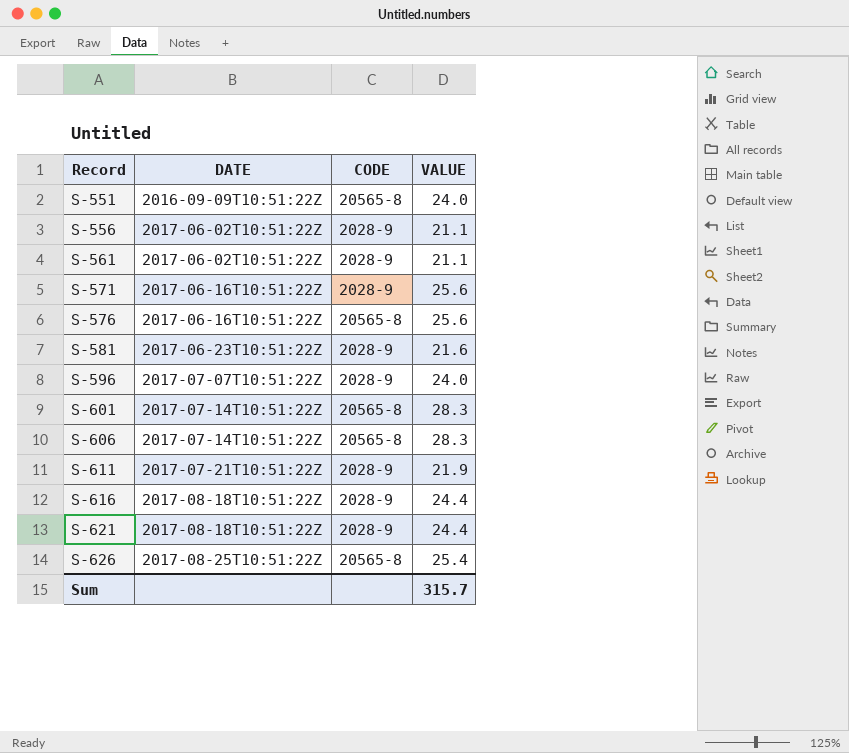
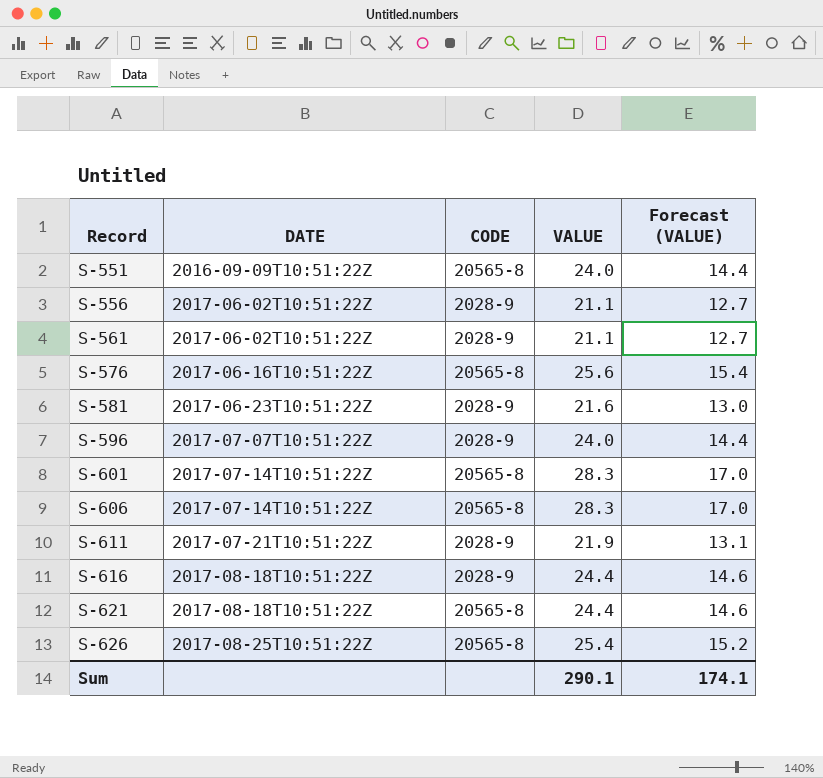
column Forecast (VALUE) | formula: none -> [VALUE] * 0.6
row S-571: 2017-06-16T10:51:22Z | 2028-9 | 25.6 -> none
S-621 | CODE: 2028-9 -> 20565-8
Sum | VALUE: 315.7 -> 290.1

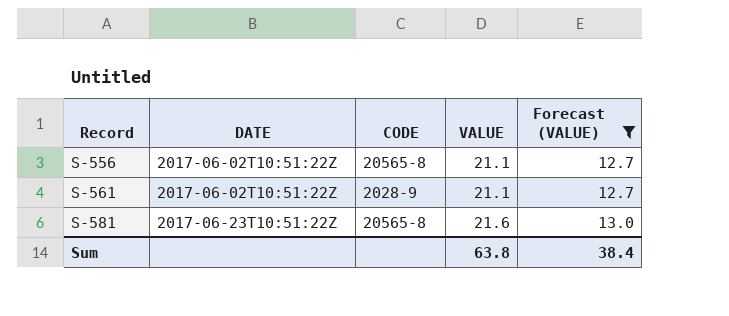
filter: none -> Forecast (VALUE) <= 13.0
S-556 | CODE: 2028-9 -> 20565-8
S-581 | CODE: 2028-9 -> 20565-8
Sum | VALUE: 290.1 -> 63.8
Sum | Forecast (VALUE): 174.1 -> 38.4

